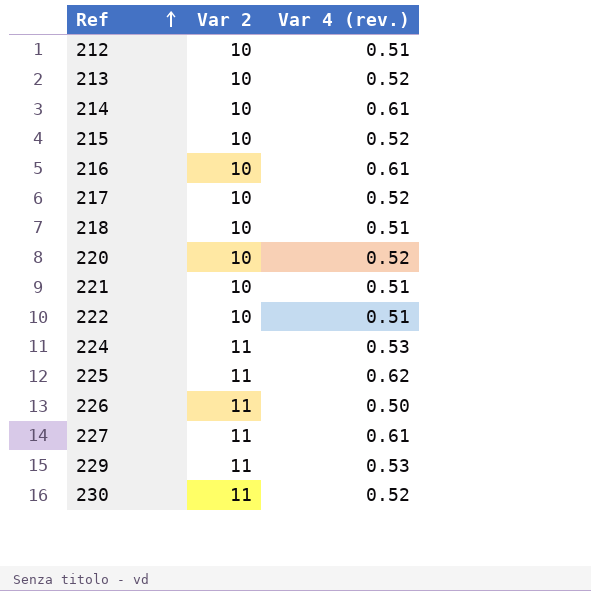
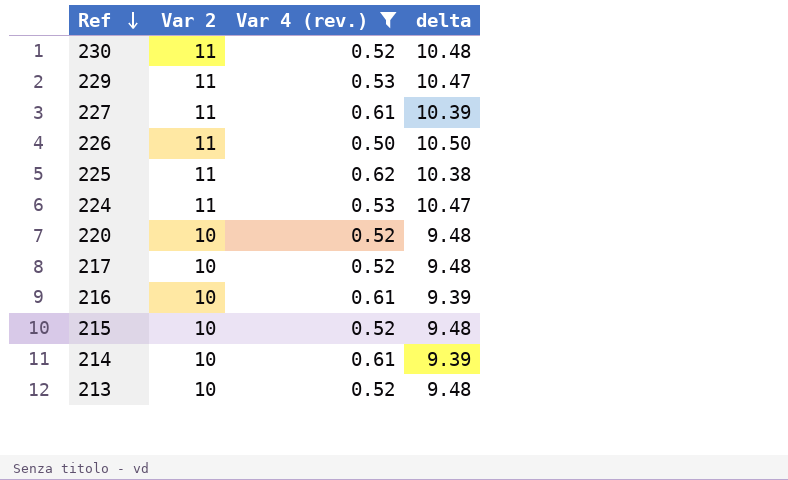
filter: none -> Var 4 (rev.) != 0.51
row order: Ref ascending -> Ref descending
column delta | formula: none -> [Var 2] - [Var 4 (rev.)]

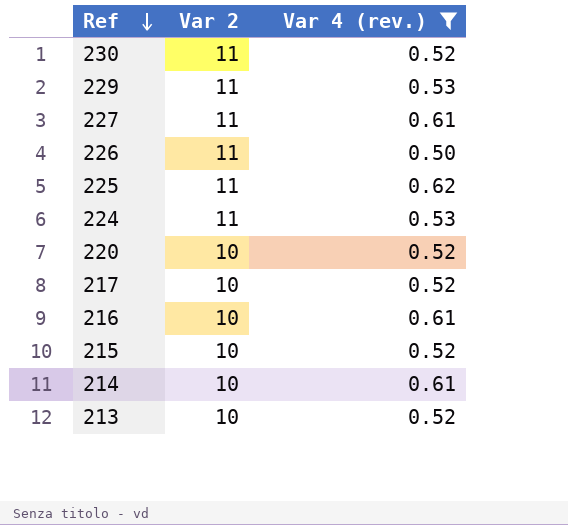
column delta | formula: [Var 2] - [Var 4 (rev.)] -> none

